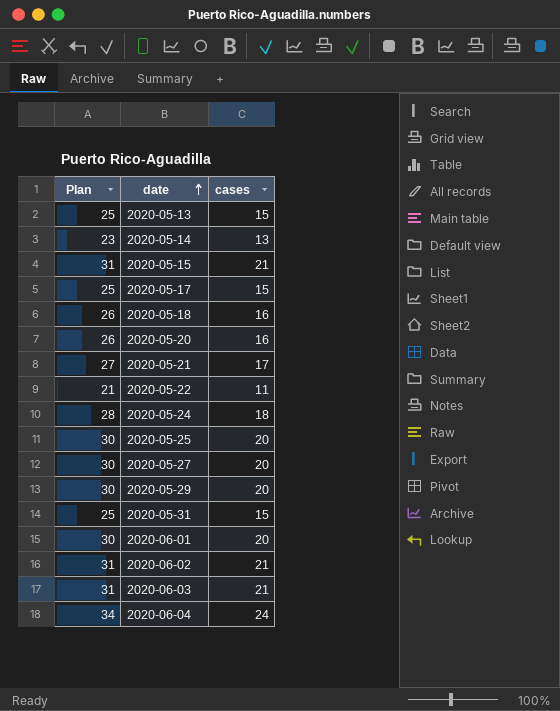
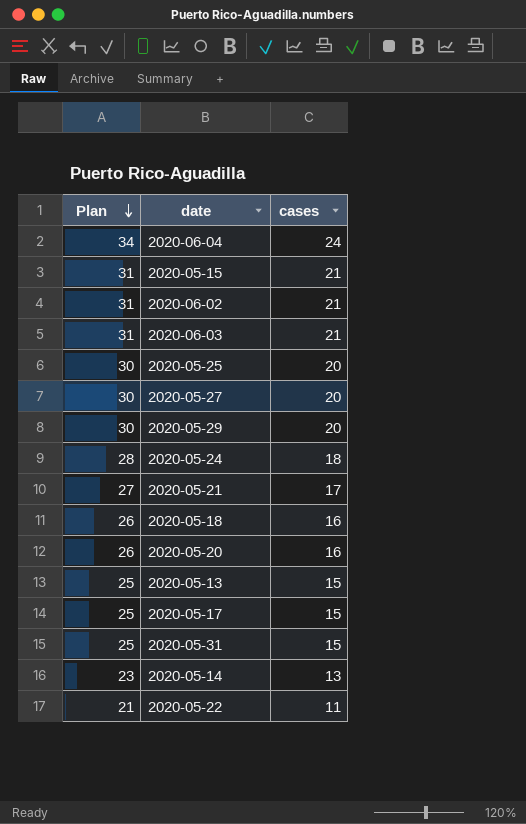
row order: date ascending -> Plan descending
row 2020-06-01: 30 | 20 -> none

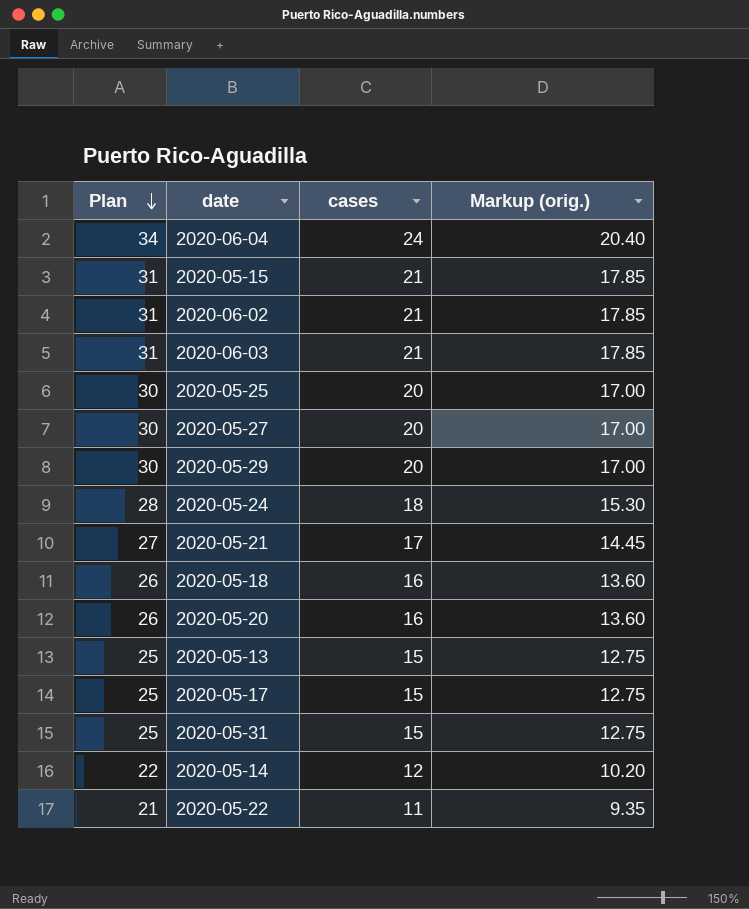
column Markup (orig.) | formula: none -> [cases] * 0.85
2020-05-14 | Plan: 23 -> 22
2020-05-14 | cases: 13 -> 12

